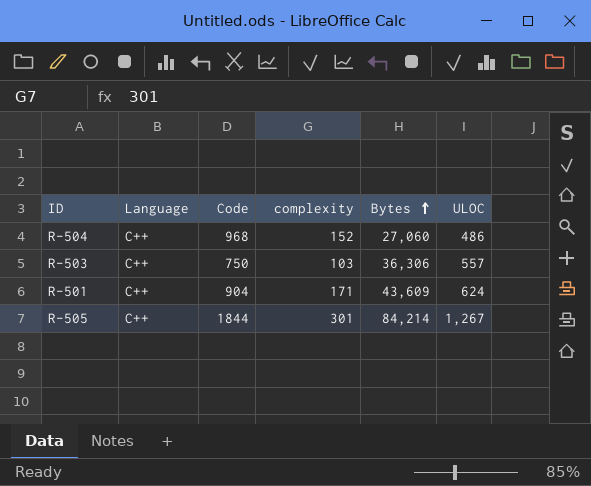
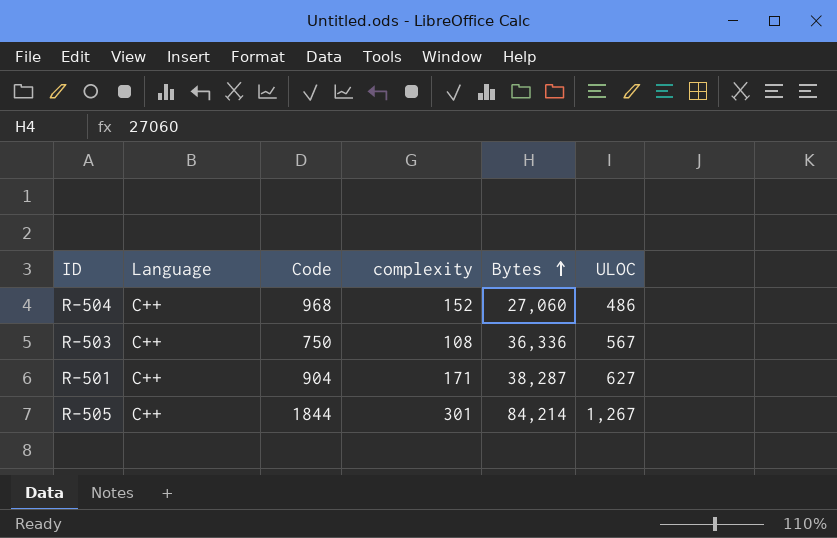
R-503 | complexity: 103 -> 108
R-503 | Bytes: 36,306 -> 36,336
R-503 | ULOC: 557 -> 567
R-501 | Bytes: 43,609 -> 38,287
R-501 | ULOC: 624 -> 627

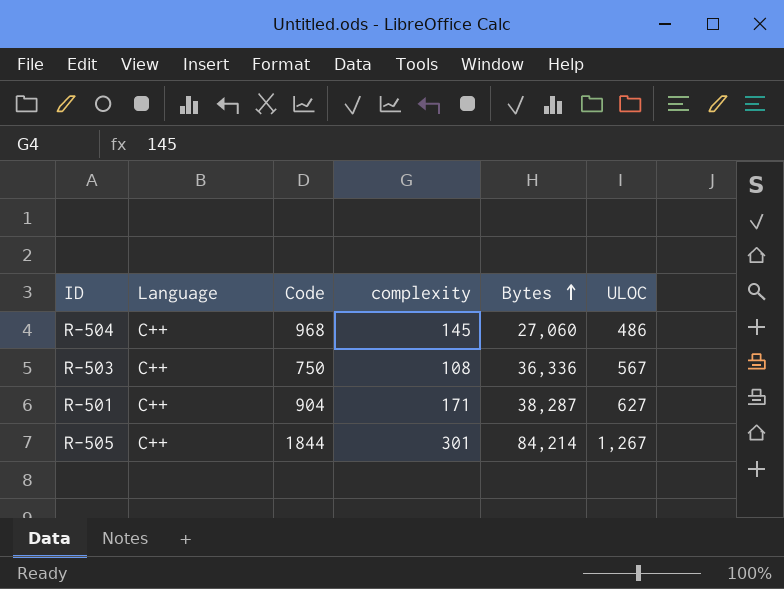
R-504 | complexity: 152 -> 145

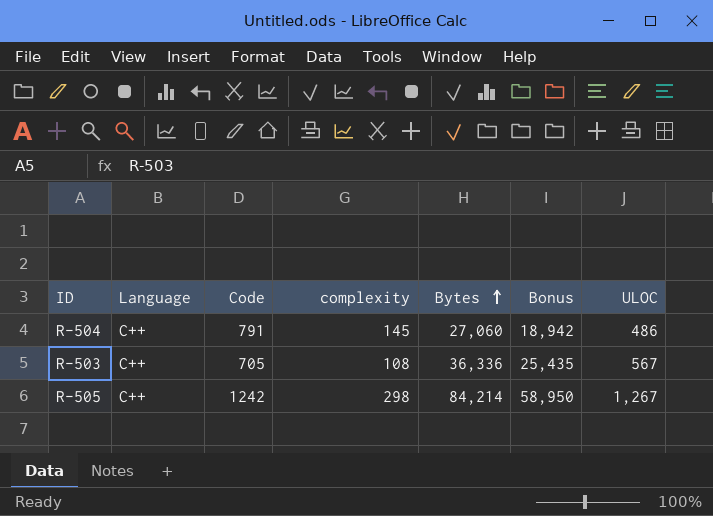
column Bonus | formula: none -> [Bytes] * 0.7
row R-501: C++ | 904 | 171 | 38,287 | 627 -> none
R-504 | Code: 968 -> 791
R-503 | Code: 750 -> 705
R-505 | Code: 1844 -> 1242
R-505 | complexity: 301 -> 298

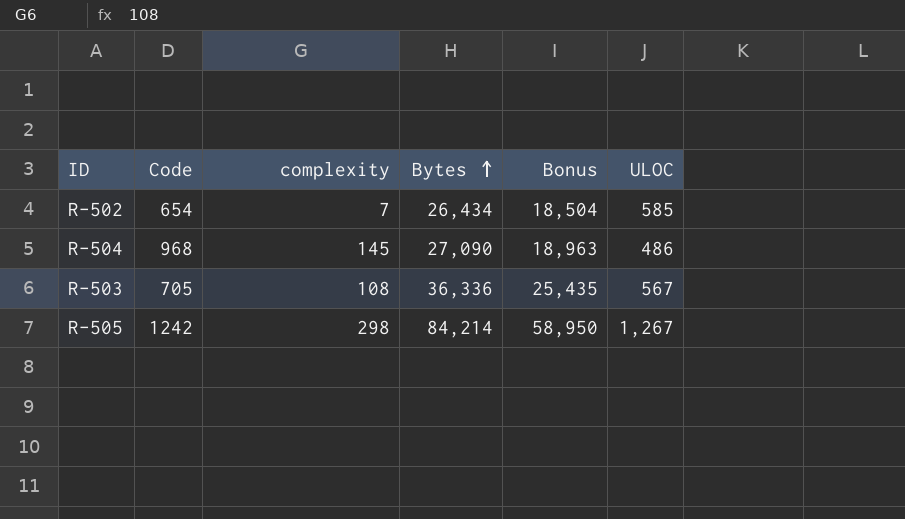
column Language | position: 2 -> none
row R-502: none -> 654 | 7 | 26,434 | 18,504 | 585
R-504 | Code: 791 -> 968
R-504 | Bytes: 27,060 -> 27,090
R-504 | Bonus: 18,942 -> 18,963

